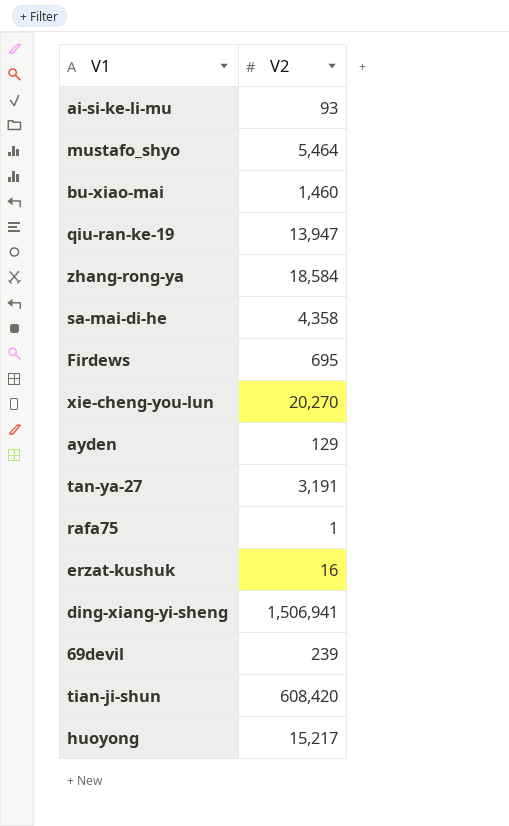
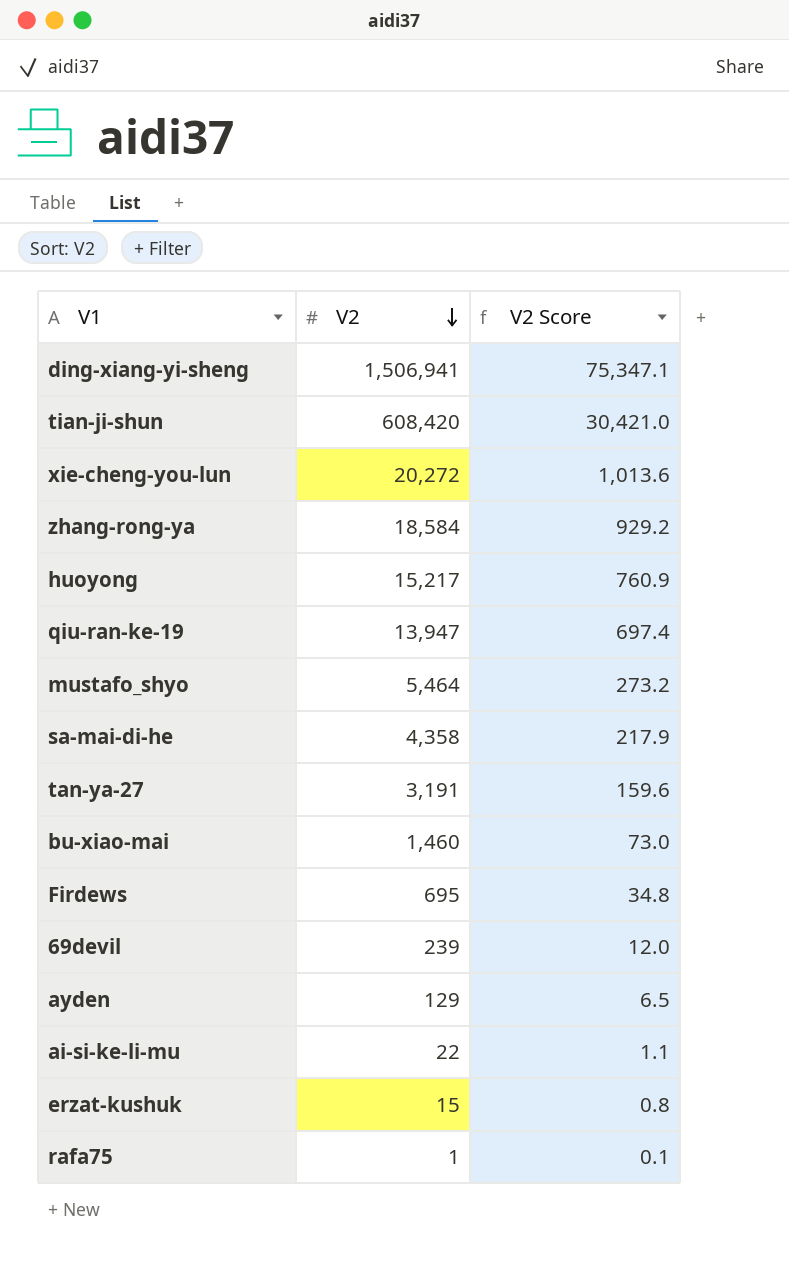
row order: none -> V2 descending
column V2 Score | formula: none -> [V2] * 0.05
xie-cheng-you-lun | V2: 20,270 -> 20,272
ai-si-ke-li-mu | V2: 93 -> 22
erzat-kushuk | V2: 16 -> 15

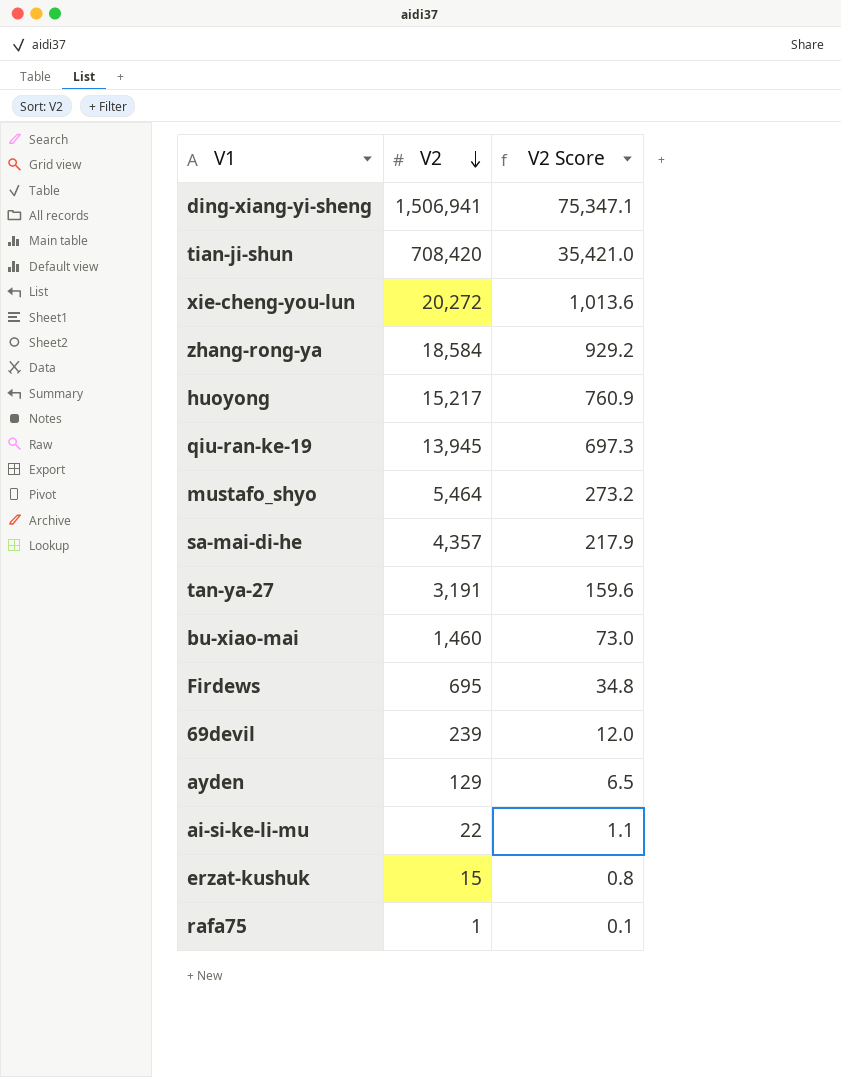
tian-ji-shun | V2: 608,420 -> 708,420
tian-ji-shun | V2 Score: 30,421.0 -> 35,421.0
qiu-ran-ke-19 | V2: 13,947 -> 13,945
qiu-ran-ke-19 | V2 Score: 697.4 -> 697.3
sa-mai-di-he | V2: 4,358 -> 4,357

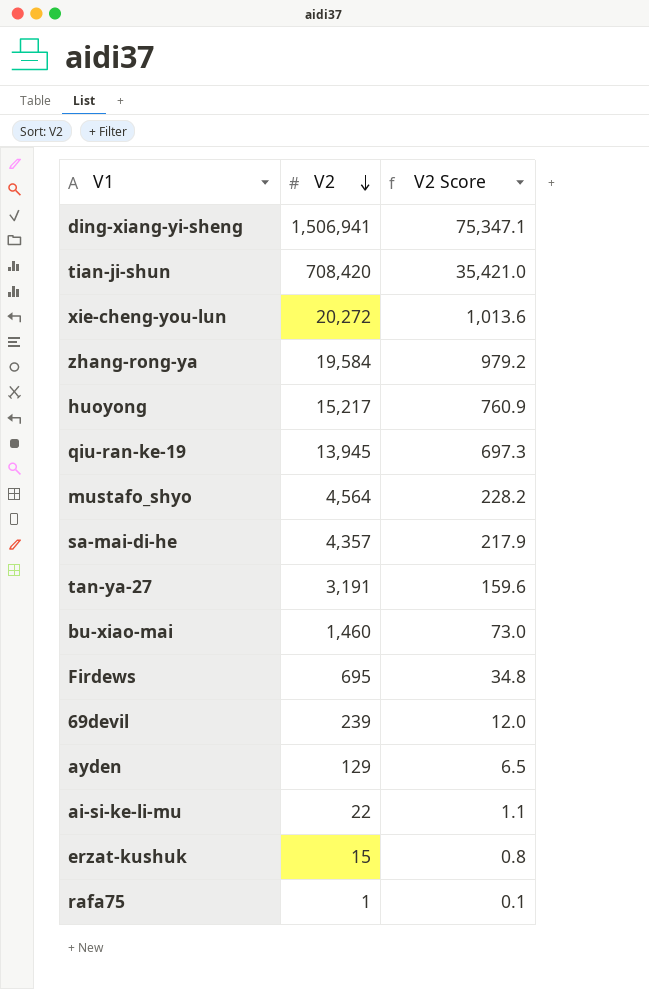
zhang-rong-ya | V2: 18,584 -> 19,584
zhang-rong-ya | V2 Score: 929.2 -> 979.2
mustafo_shyo | V2: 5,464 -> 4,564
mustafo_shyo | V2 Score: 273.2 -> 228.2

